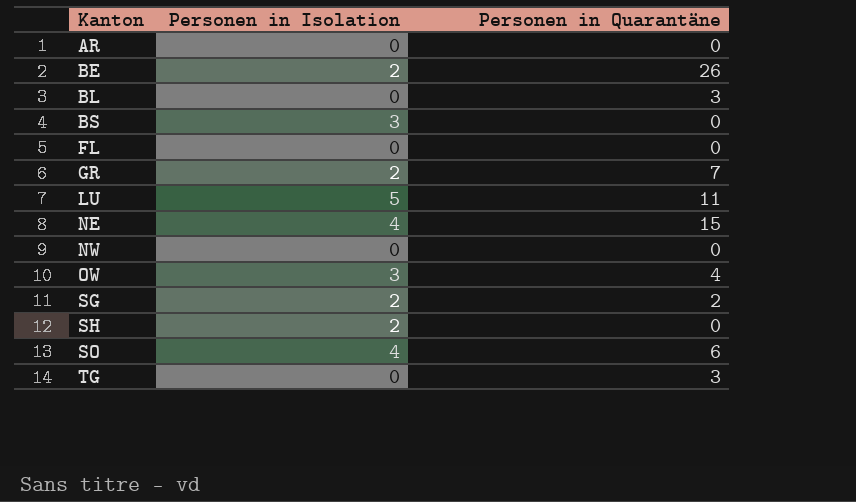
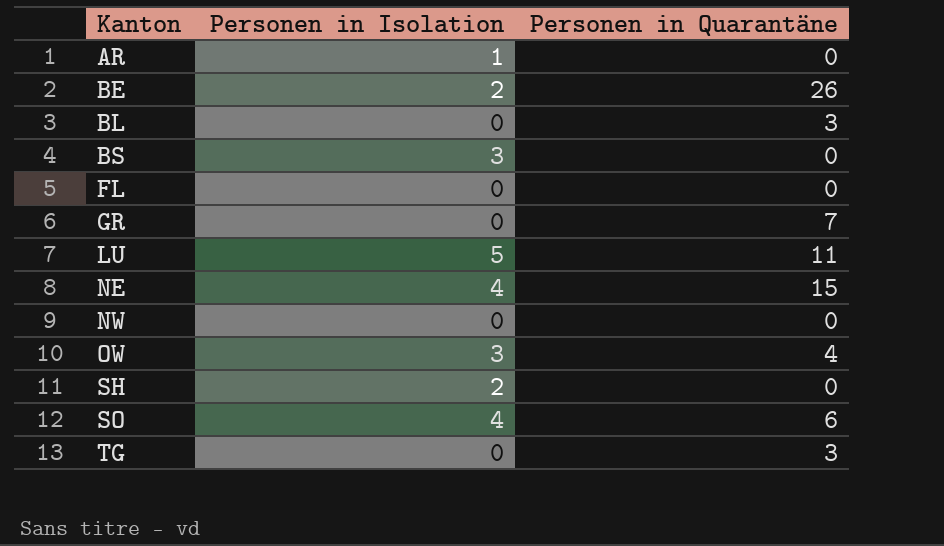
row SG: 2 | 2 -> none
AR | Personen in Isolation: 0 -> 1
GR | Personen in Isolation: 2 -> 0

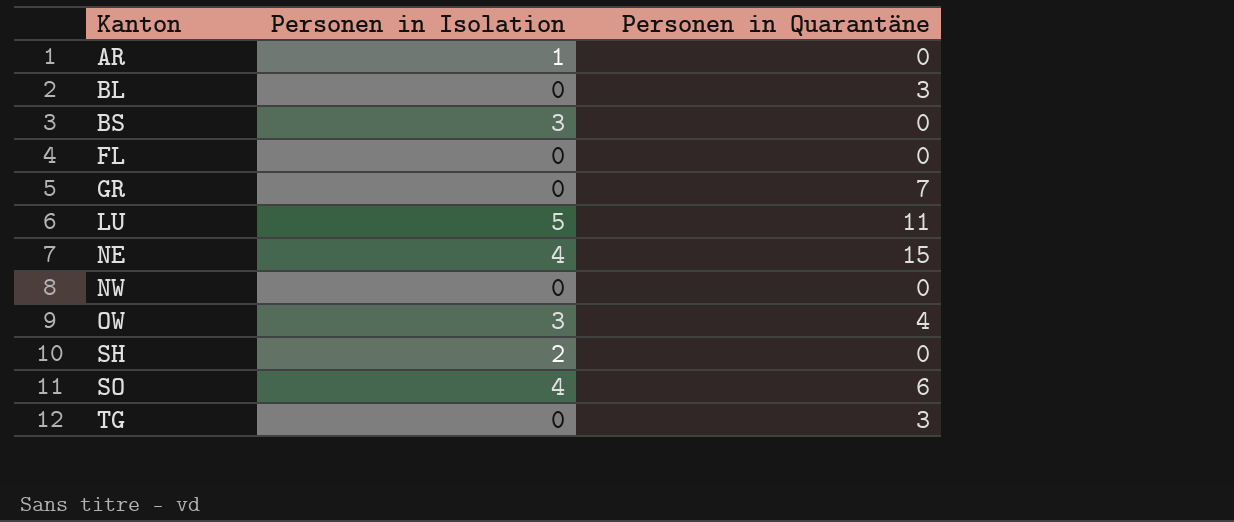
row BE: 2 | 26 -> none

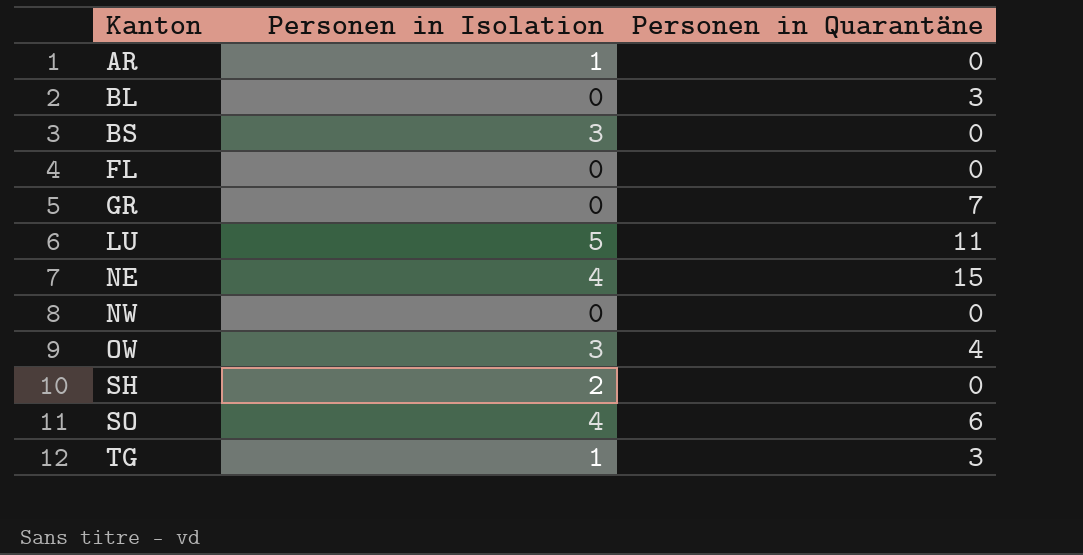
TG | Personen in Isolation: 0 -> 1

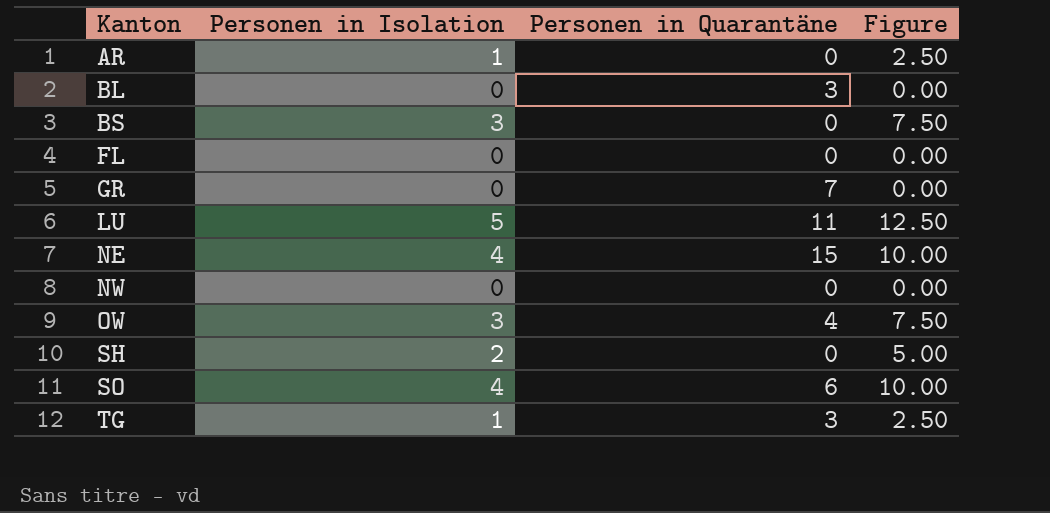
column Figure | formula: none -> [Personen in Isolation] * 2.5

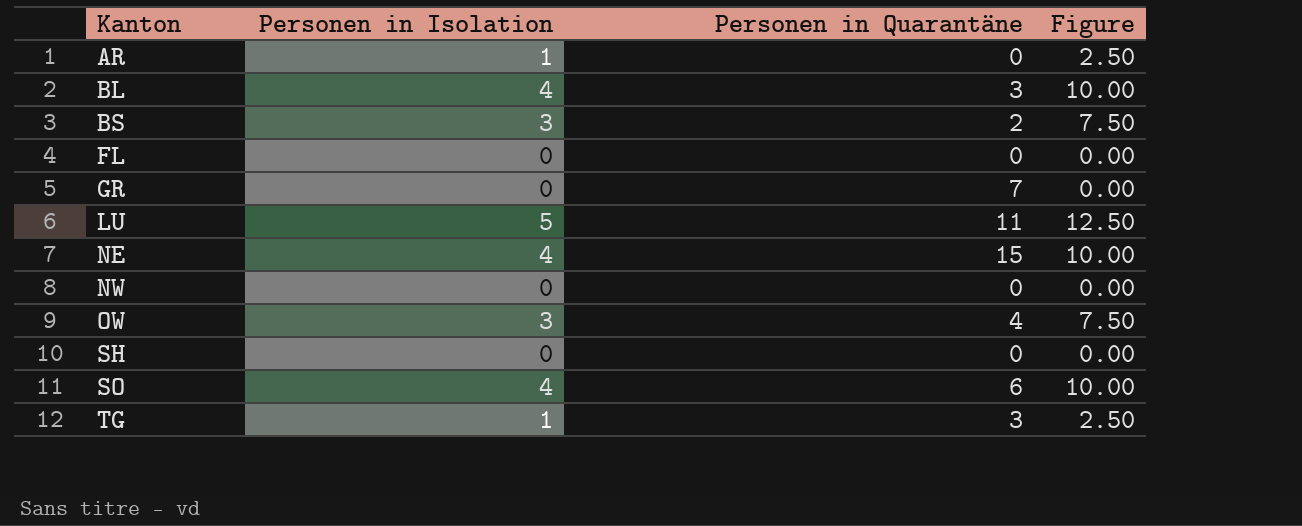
BL | Personen in Isolation: 0 -> 4
BL | Figure: 0.00 -> 10.00
BS | Personen in Quarantäne: 0 -> 2
SH | Personen in Isolation: 2 -> 0
SH | Figure: 5.00 -> 0.00

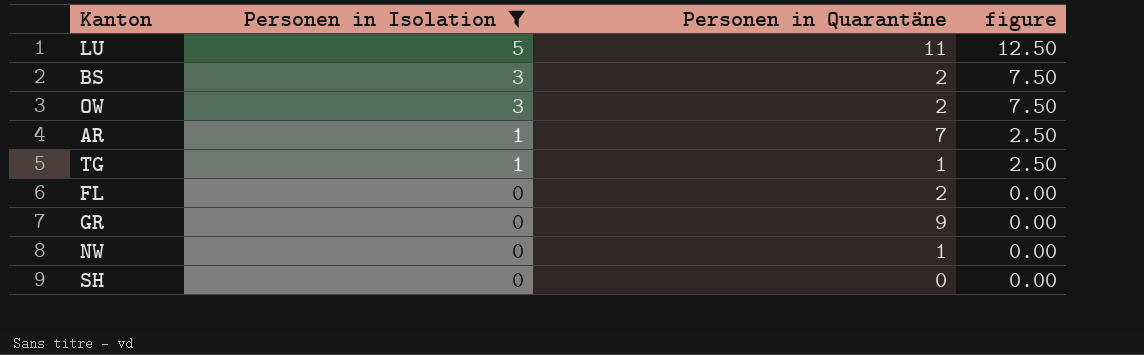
filter: none -> Personen in Isolation != 4
row order: Kanton ascending -> Personen in Isolation descending
column name: Figure -> figure
OW | Personen in Quarantäne: 4 -> 2
AR | Personen in Quarantäne: 0 -> 7
TG | Personen in Quarantäne: 3 -> 1
FL | Personen in Quarantäne: 0 -> 2
GR | Personen in Quarantäne: 7 -> 9
NW | Personen in Quarantäne: 0 -> 1

